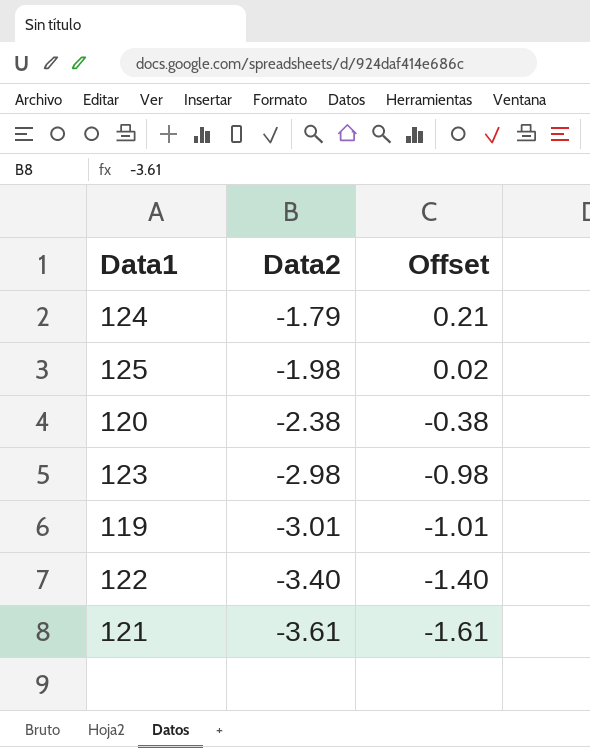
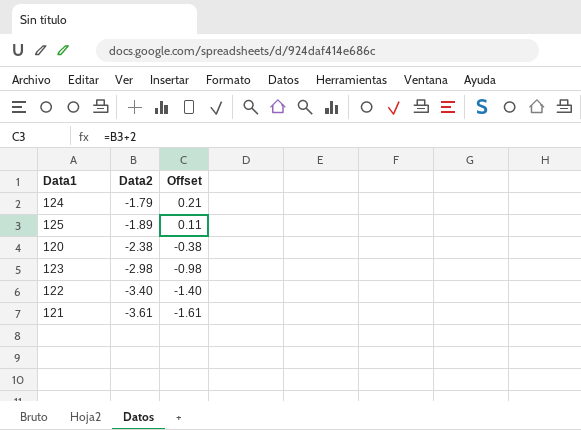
row 119: -3.01 | -1.01 -> none
125 | Data2: -1.98 -> -1.89
125 | Offset: 0.02 -> 0.11

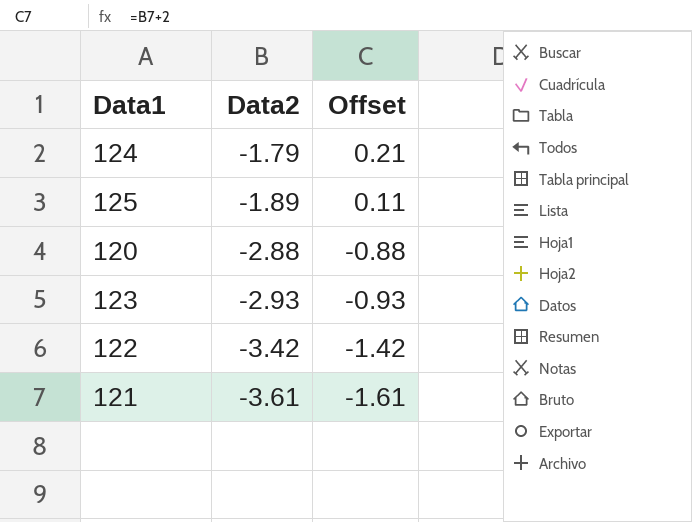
120 | Data2: -2.38 -> -2.88
120 | Offset: -0.38 -> -0.88
123 | Data2: -2.98 -> -2.93
123 | Offset: -0.98 -> -0.93
122 | Data2: -3.40 -> -3.42
122 | Offset: -1.40 -> -1.42

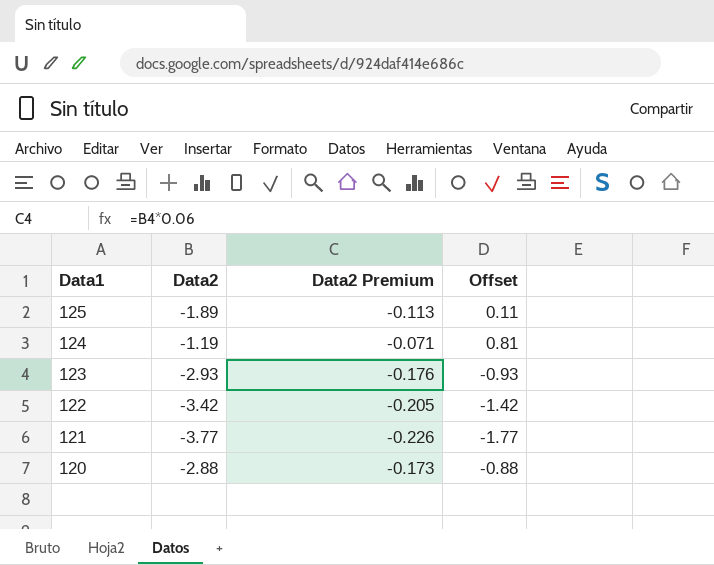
row order: Data2 descending -> Data1 descending
column Data2 Premium | formula: none -> [Data2] * 0.06
124 | Data2: -1.79 -> -1.19
124 | Offset: 0.21 -> 0.81
121 | Data2: -3.61 -> -3.77
121 | Offset: -1.61 -> -1.77

